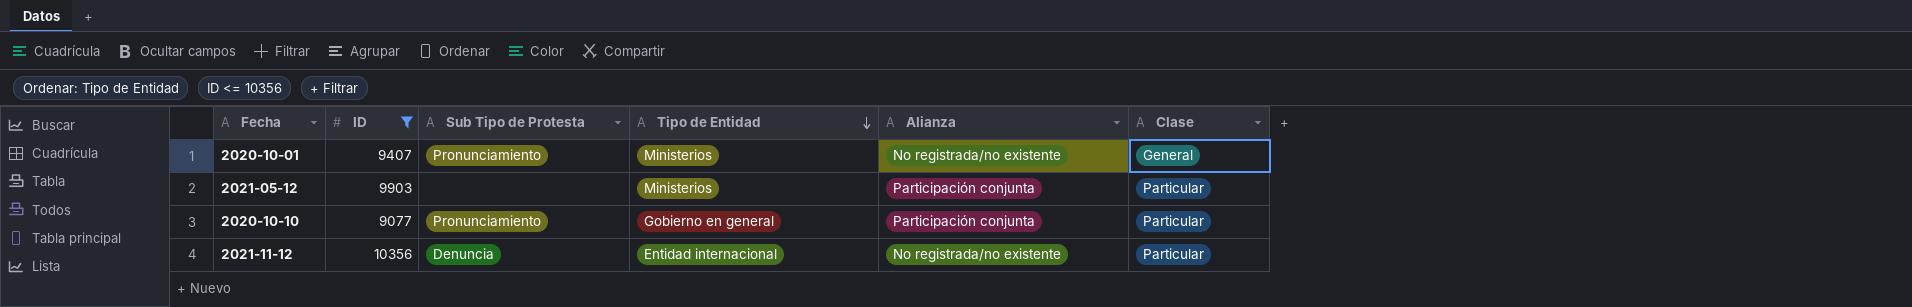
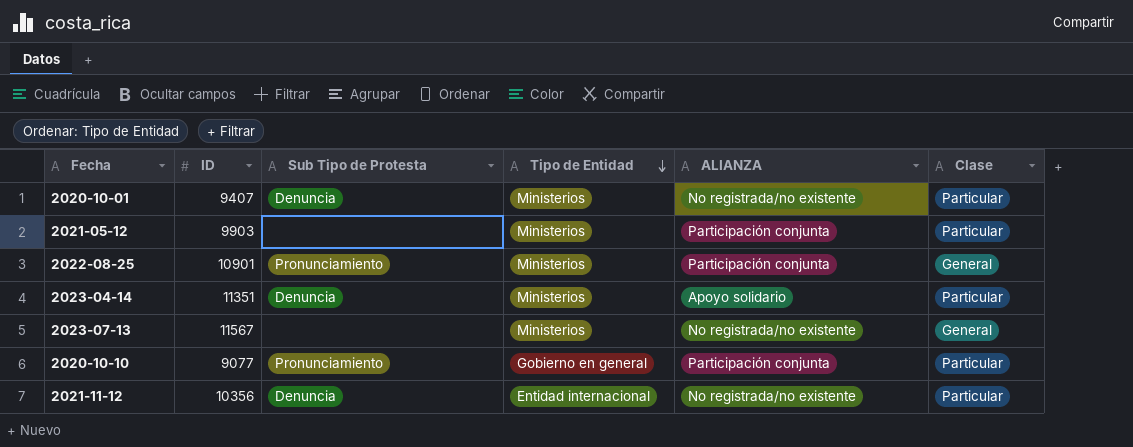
filter: ID <= 10356 -> none
column name: Alianza -> ALIANZA
2020-10-01 | Sub Tipo de Protesta: Pronunciamiento -> Denuncia
2020-10-01 | Clase: General -> Particular

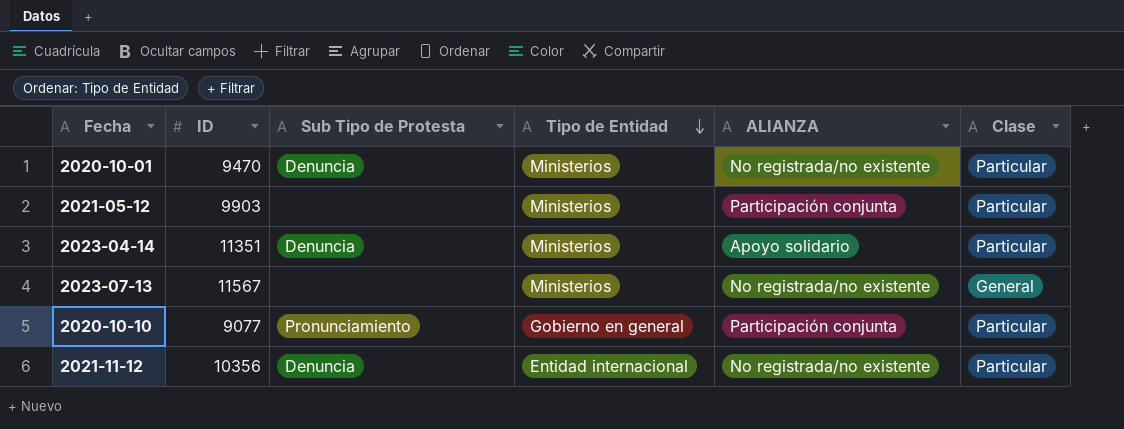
row 2022-08-25: 10901 | Pronunciamiento | Ministerios | Participación conjunta | General -> none
2020-10-01 | ID: 9407 -> 9470

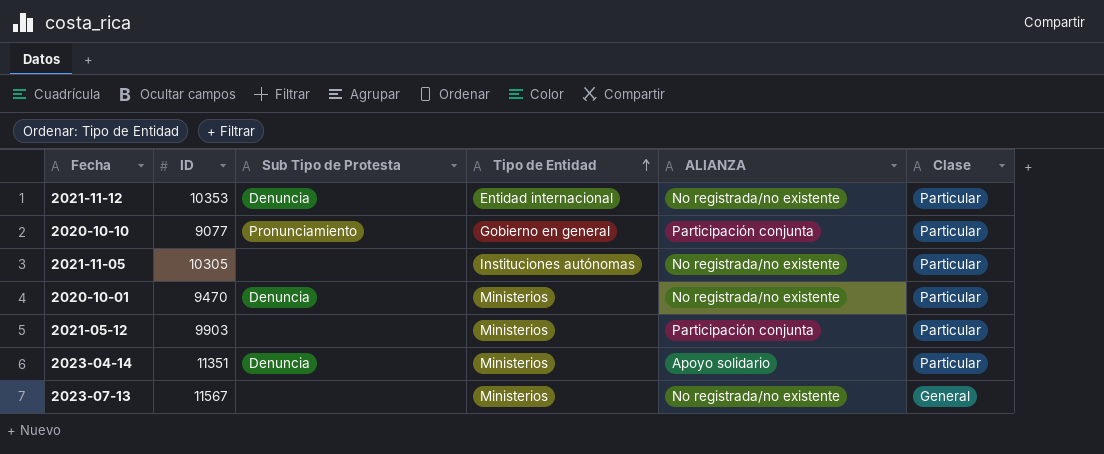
row order: Tipo de Entidad descending -> Tipo de Entidad ascending
2021-11-12 | ID: 10356 -> 10353
row 2021-11-05: none -> 10305 | none | Instituciones autónomas | No registrada/no existente | Particular

